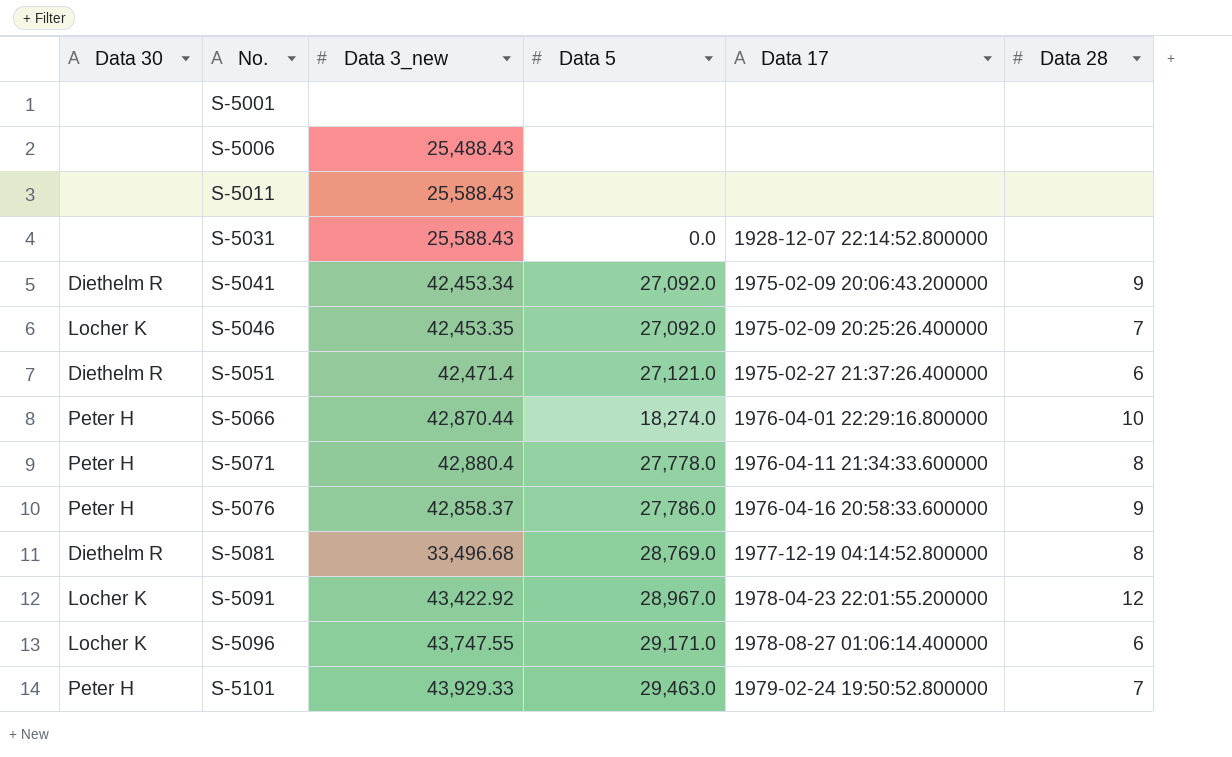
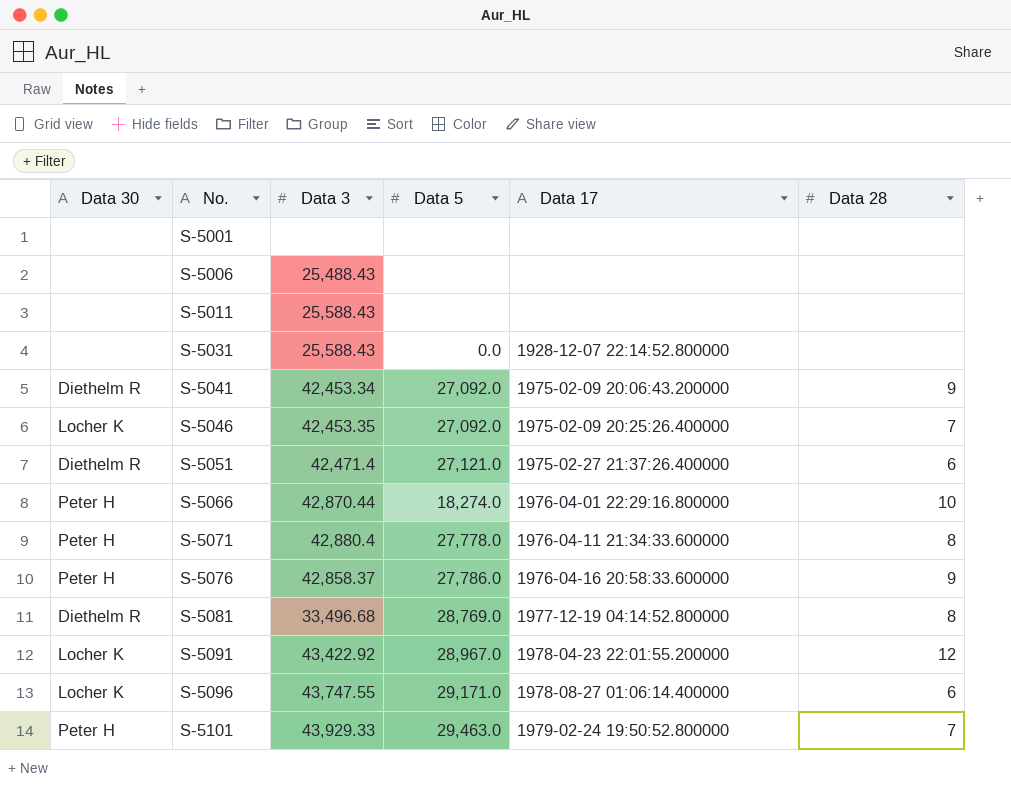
column name: Data 3_new -> Data 3

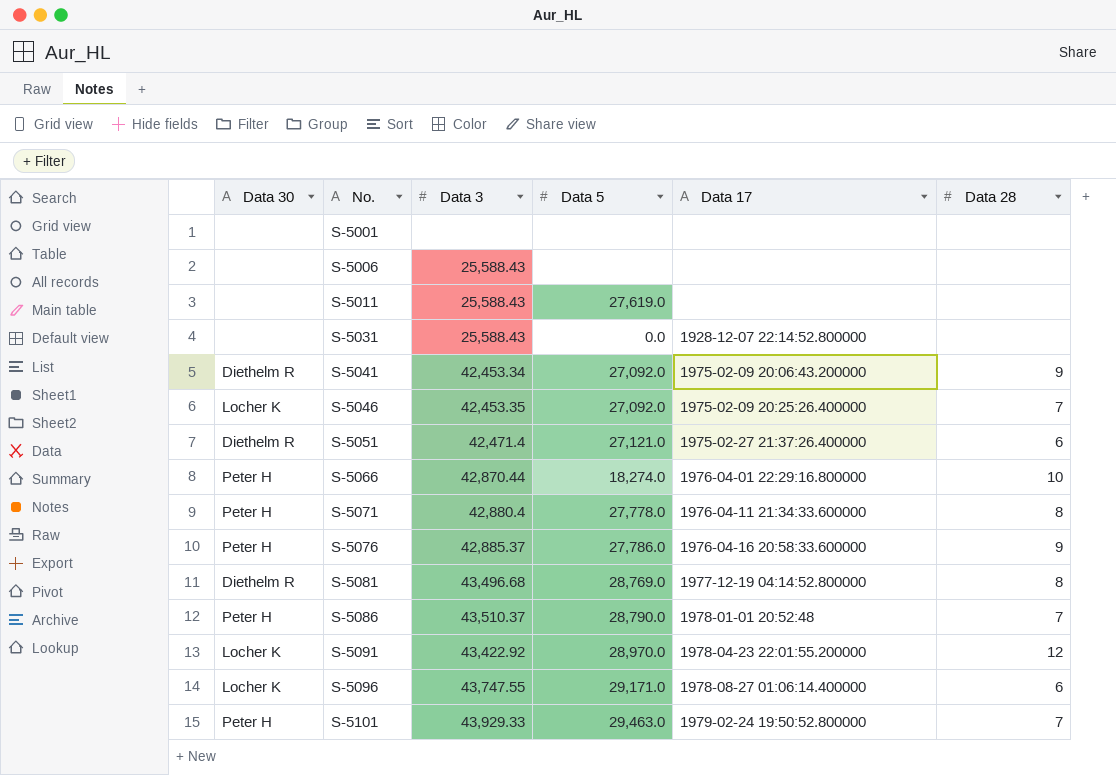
S-5006 | Data 3: 25,488.43 -> 25,588.43
S-5011 | Data 5: none -> 27,619.0
S-5076 | Data 3: 42,858.37 -> 42,885.37
S-5081 | Data 3: 33,496.68 -> 43,496.68
row S-5086: none -> Peter H | 43,510.37 | 28,790.0 | 1978-01-01 20:52:48 | 7
S-5091 | Data 5: 28,967.0 -> 28,970.0

